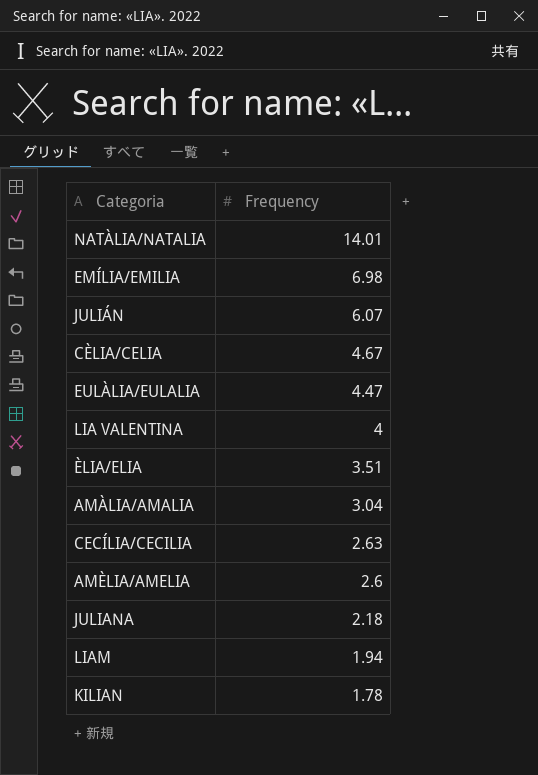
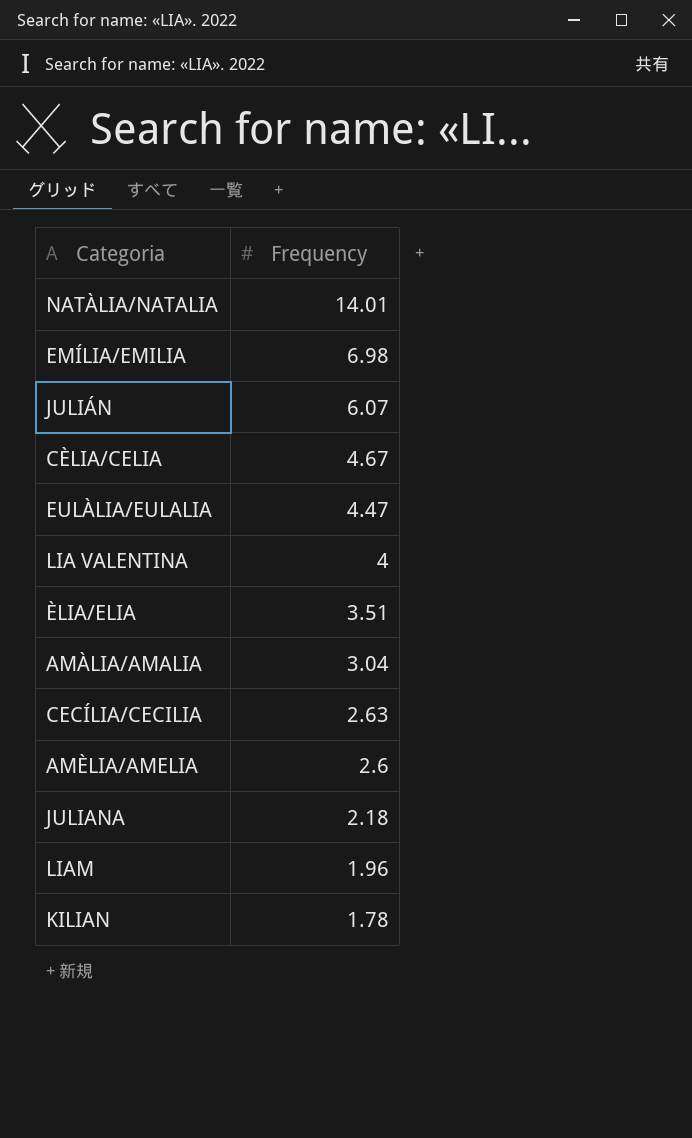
LIAM | Frequency: 1.94 -> 1.96

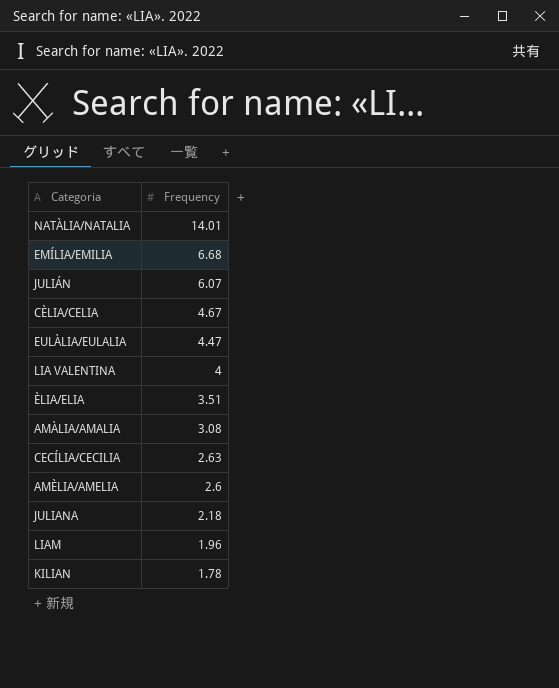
EMÍLIA/EMILIA | Frequency: 6.98 -> 6.68
AMÀLIA/AMALIA | Frequency: 3.04 -> 3.08

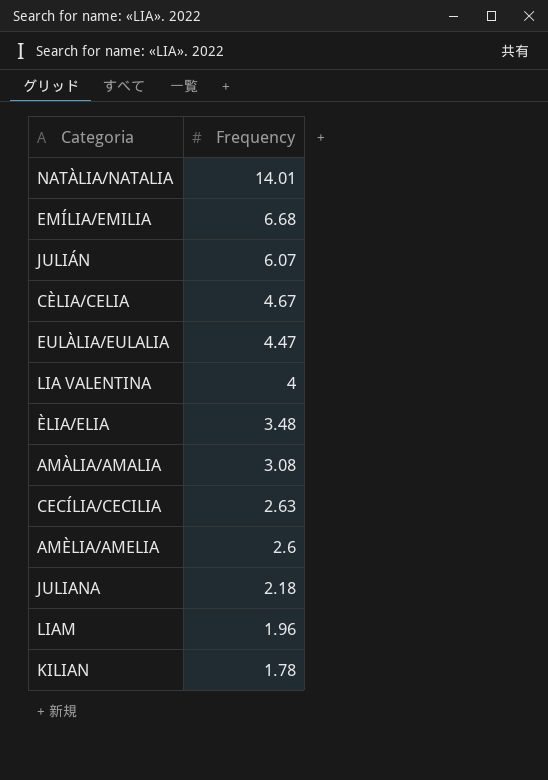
ÈLIA/ELIA | Frequency: 3.51 -> 3.48

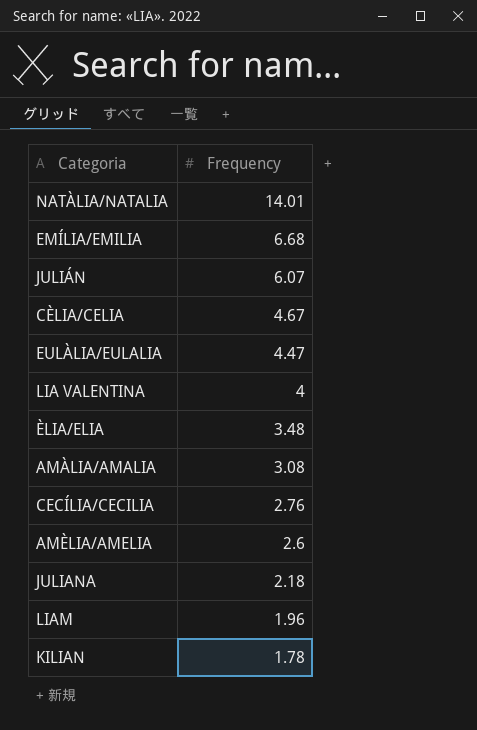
CECÍLIA/CECILIA | Frequency: 2.63 -> 2.76

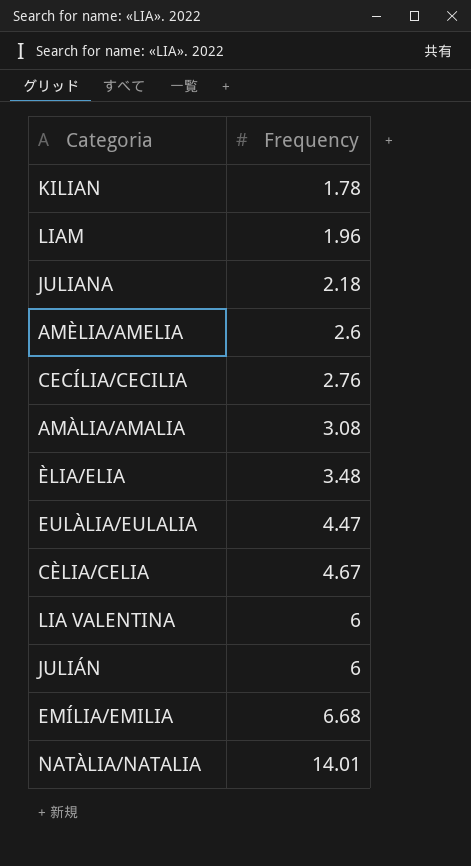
row order: Frequency descending -> Frequency ascending
LIA VALENTINA | Frequency: 4 -> 6
JULIÁN | Frequency: 6.07 -> 6

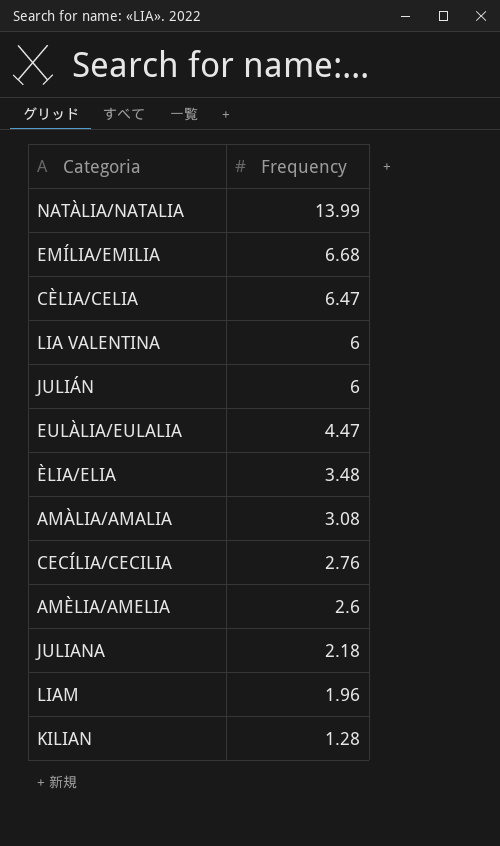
row order: Frequency ascending -> Frequency descending
NATÀLIA/NATALIA | Frequency: 14.01 -> 13.99
CÈLIA/CELIA | Frequency: 4.67 -> 6.47
KILIAN | Frequency: 1.78 -> 1.28

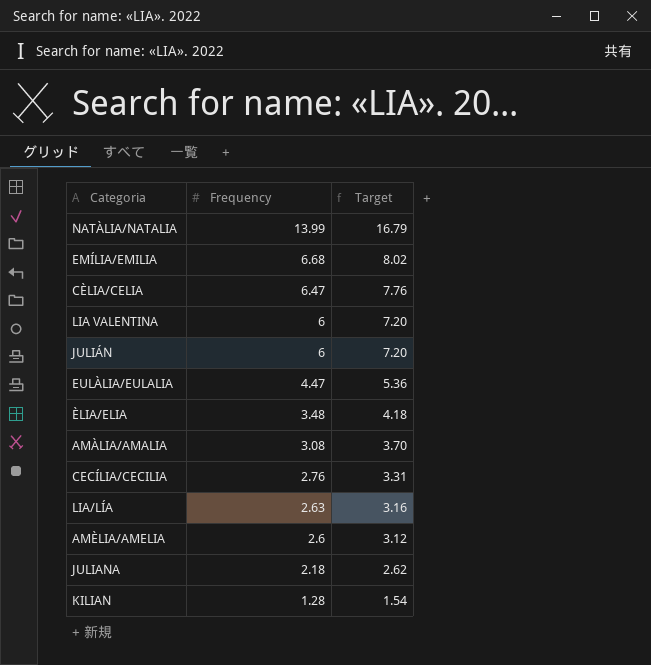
column Target | formula: none -> [Frequency] * 1.2
row LIAM: 1.96 -> none
row LIA/LÍA: none -> 2.63 | 3.16

